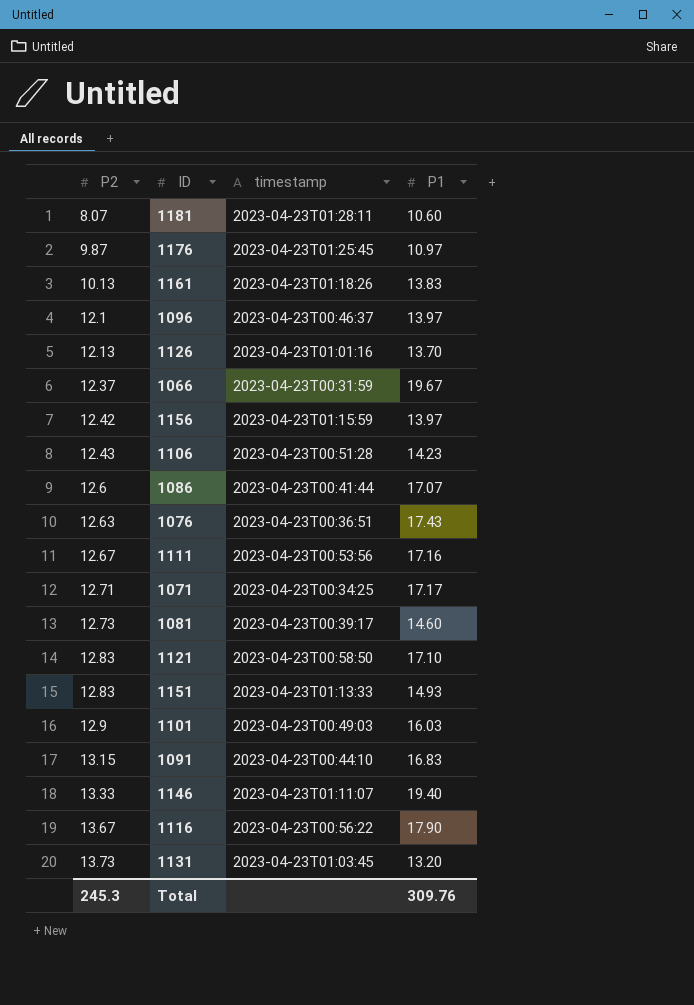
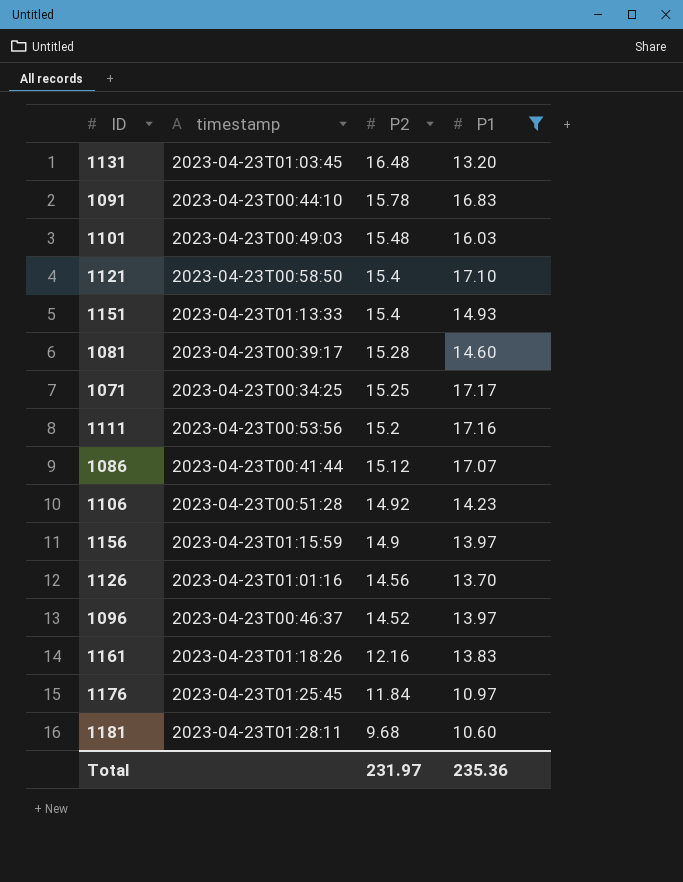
filter: none -> P1 <= 17.17
row order: P2 ascending -> P2 descending
column P2 | position: 1 -> 3
1131 | P2: 13.73 -> 16.48
1091 | P2: 13.15 -> 15.78
1101 | P2: 12.9 -> 15.48
1121 | P2: 12.83 -> 15.4
1151 | P2: 12.83 -> 15.4
1081 | P2: 12.73 -> 15.28
1071 | P2: 12.71 -> 15.25
1111 | P2: 12.67 -> 15.2
1086 | P2: 12.6 -> 15.12
1106 | P2: 12.43 -> 14.92
1156 | P2: 12.42 -> 14.9
1126 | P2: 12.13 -> 14.56
1096 | P2: 12.1 -> 14.52
1161 | P2: 10.13 -> 12.16
1176 | P2: 9.87 -> 11.84
1181 | P2: 8.07 -> 9.68
Total | P2: 245.3 -> 231.97
Total | P1: 309.76 -> 235.36

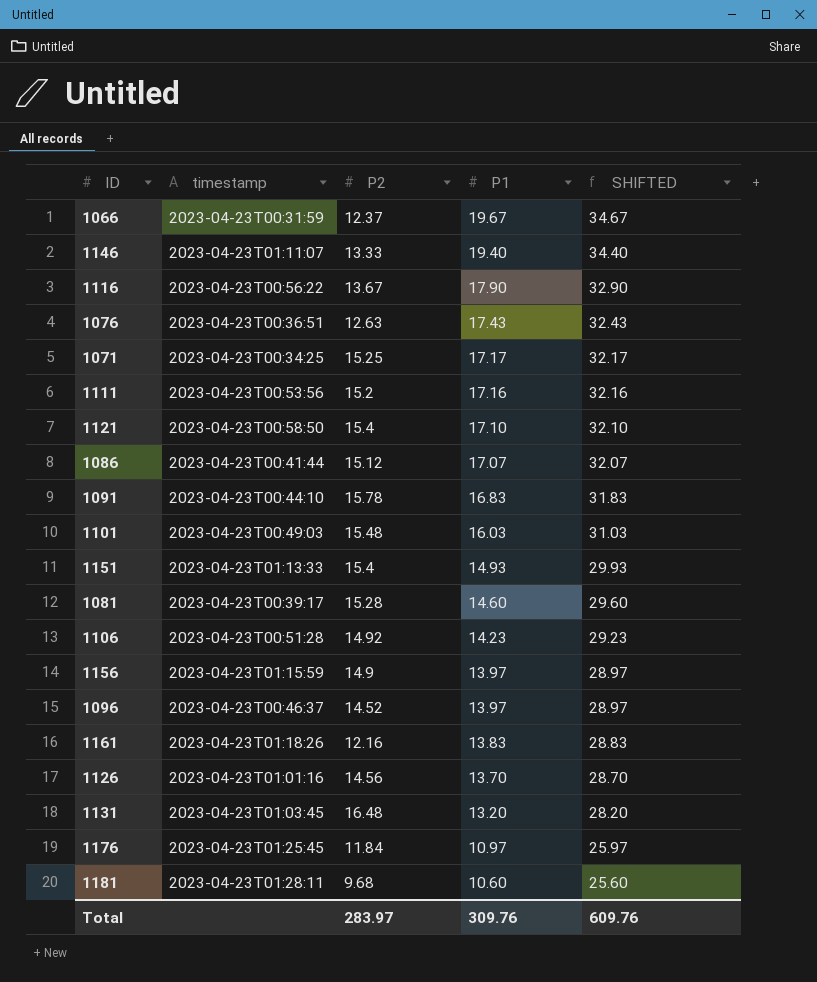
filter: P1 <= 17.17 -> none
row order: P2 descending -> P1 descending
column SHIFTED | formula: none -> [P1] + 15
Total | P2: 231.97 -> 283.97
Total | P1: 235.36 -> 309.76

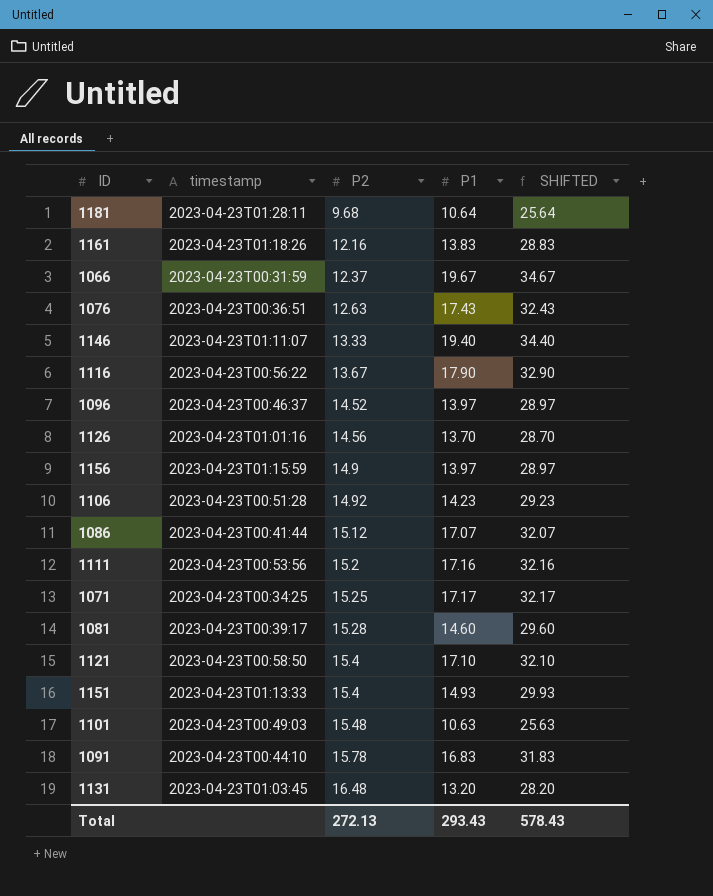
row order: P1 descending -> P2 ascending
row 1176: 2023-04-23T01:25:45 | 11.84 | 10.97 | 25.97 -> none
1181 | P1: 10.60 -> 10.64
1181 | SHIFTED: 25.60 -> 25.64
1101 | P1: 16.03 -> 10.63
1101 | SHIFTED: 31.03 -> 25.63
Total | P2: 283.97 -> 272.13
Total | P1: 309.76 -> 293.43
Total | SHIFTED: 609.76 -> 578.43

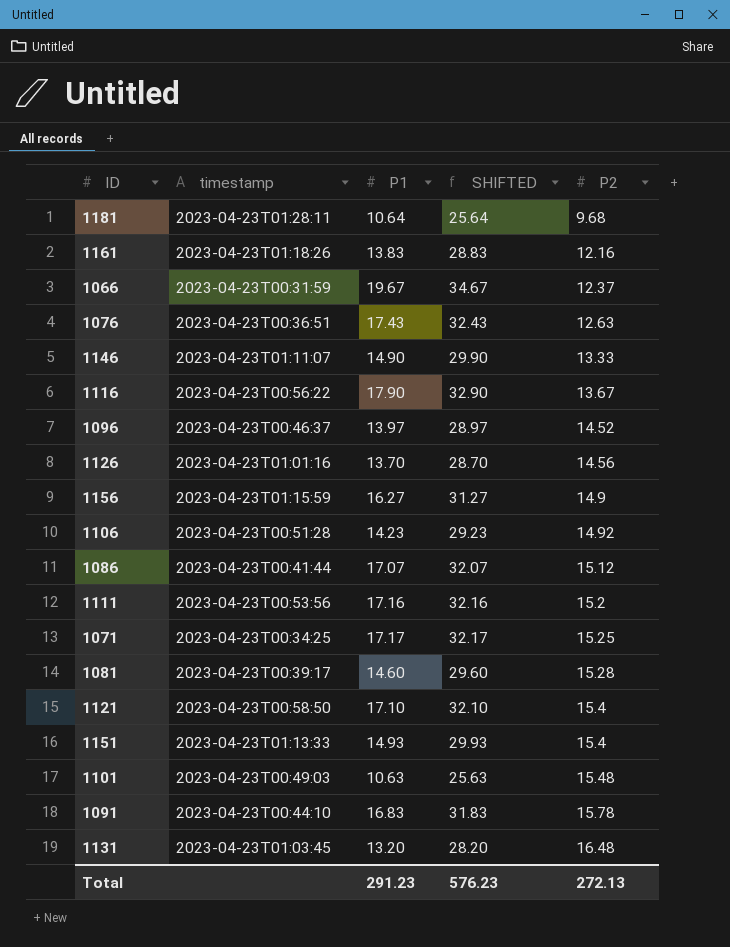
column P2 | position: 3 -> 5
1146 | P1: 19.40 -> 14.90
1146 | SHIFTED: 34.40 -> 29.90
1156 | P1: 13.97 -> 16.27
1156 | SHIFTED: 28.97 -> 31.27
Total | P1: 293.43 -> 291.23
Total | SHIFTED: 578.43 -> 576.23

